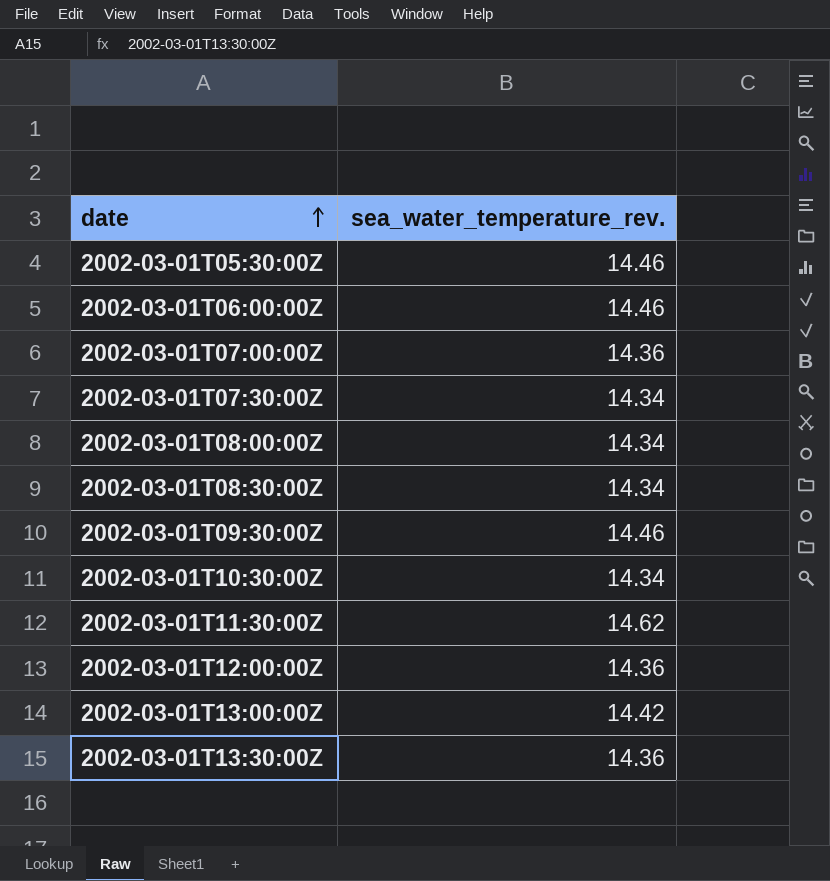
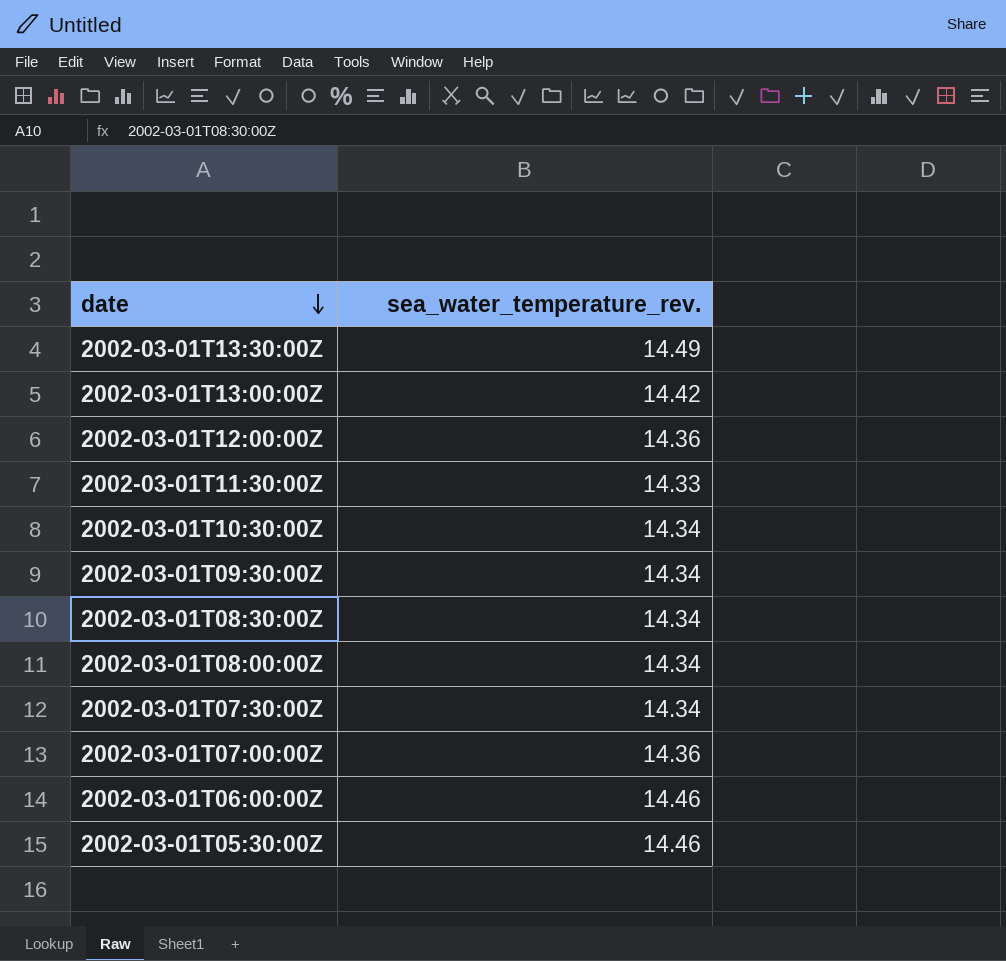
row order: date ascending -> date descending
2002-03-01T13:30:00Z | sea_water_temperature_rev.: 14.36 -> 14.49
2002-03-01T11:30:00Z | sea_water_temperature_rev.: 14.62 -> 14.33
2002-03-01T09:30:00Z | sea_water_temperature_rev.: 14.46 -> 14.34

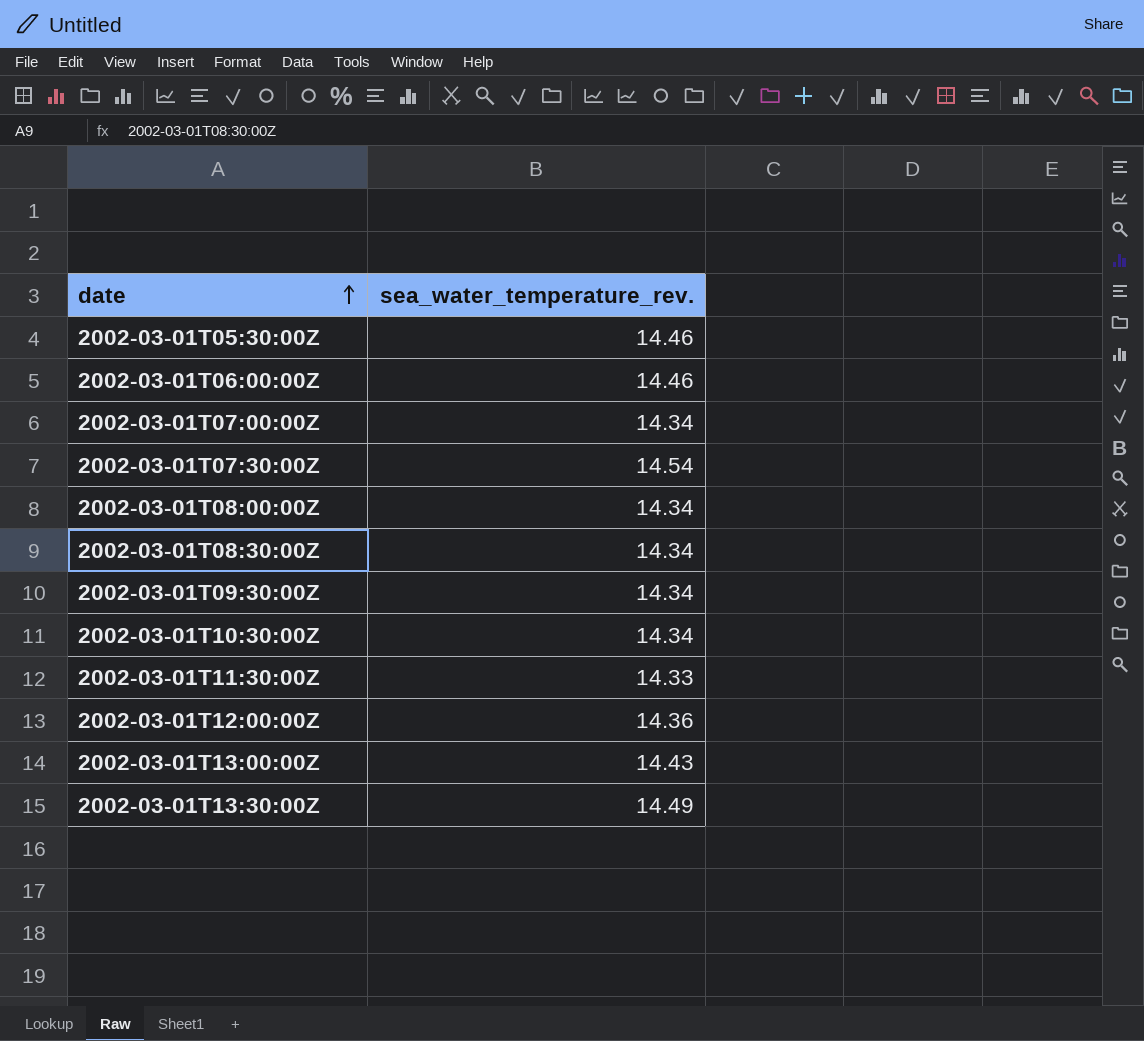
row order: date descending -> date ascending
2002-03-01T07:00:00Z | sea_water_temperature_rev.: 14.36 -> 14.34
2002-03-01T07:30:00Z | sea_water_temperature_rev.: 14.34 -> 14.54
2002-03-01T13:00:00Z | sea_water_temperature_rev.: 14.42 -> 14.43

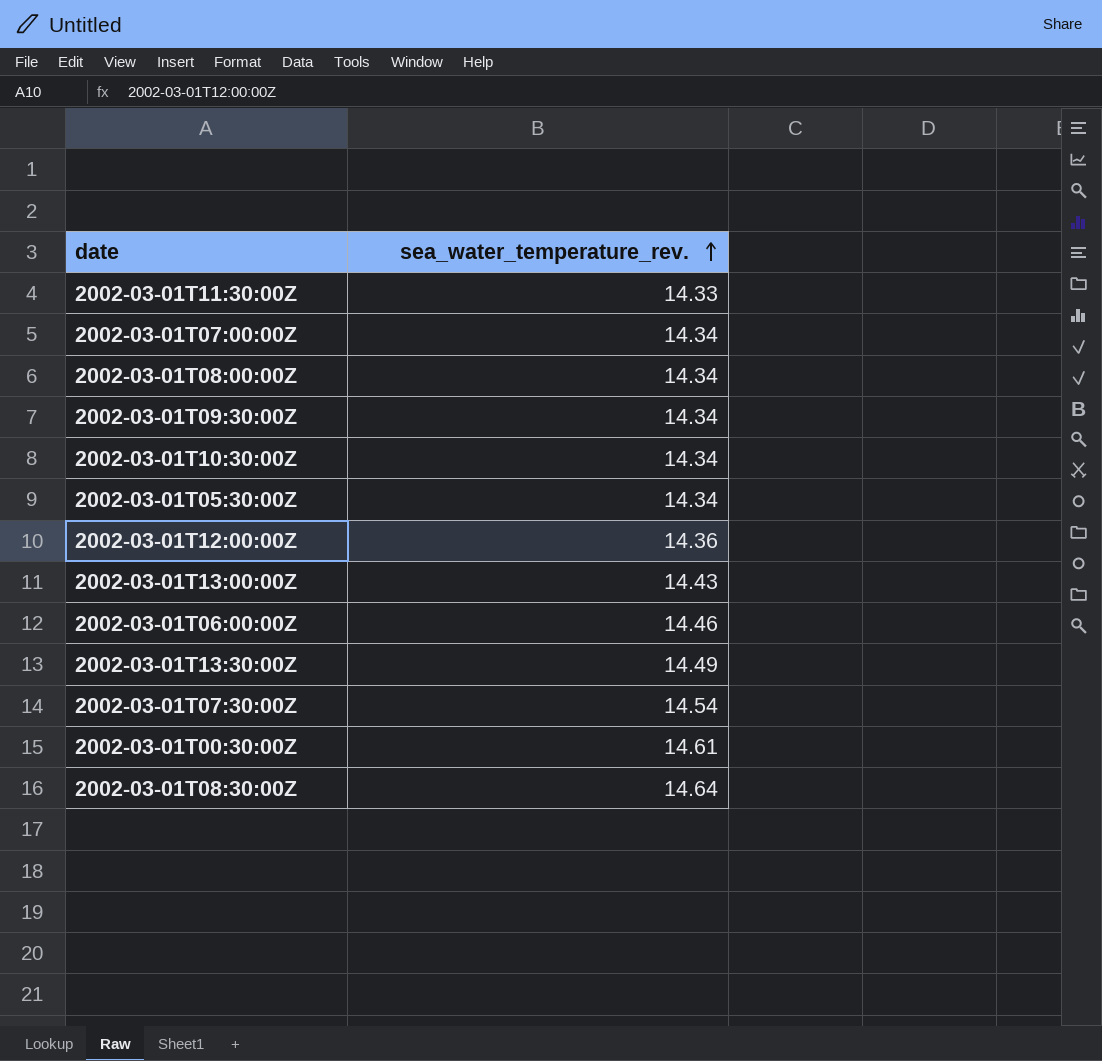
row order: date ascending -> sea_water_temperature_rev. ascending
2002-03-01T05:30:00Z | sea_water_temperature_rev.: 14.46 -> 14.34
row 2002-03-01T00:30:00Z: none -> 14.61
2002-03-01T08:30:00Z | sea_water_temperature_rev.: 14.34 -> 14.64

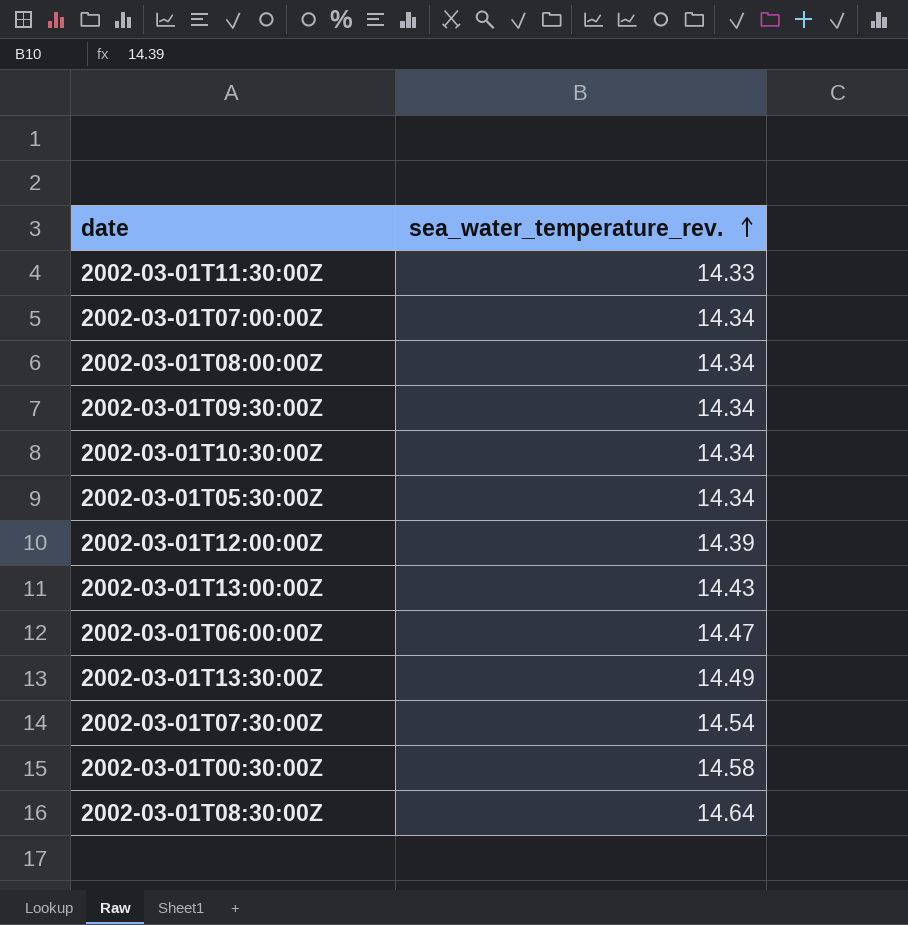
2002-03-01T12:00:00Z | sea_water_temperature_rev.: 14.36 -> 14.39
2002-03-01T06:00:00Z | sea_water_temperature_rev.: 14.46 -> 14.47
2002-03-01T00:30:00Z | sea_water_temperature_rev.: 14.61 -> 14.58

